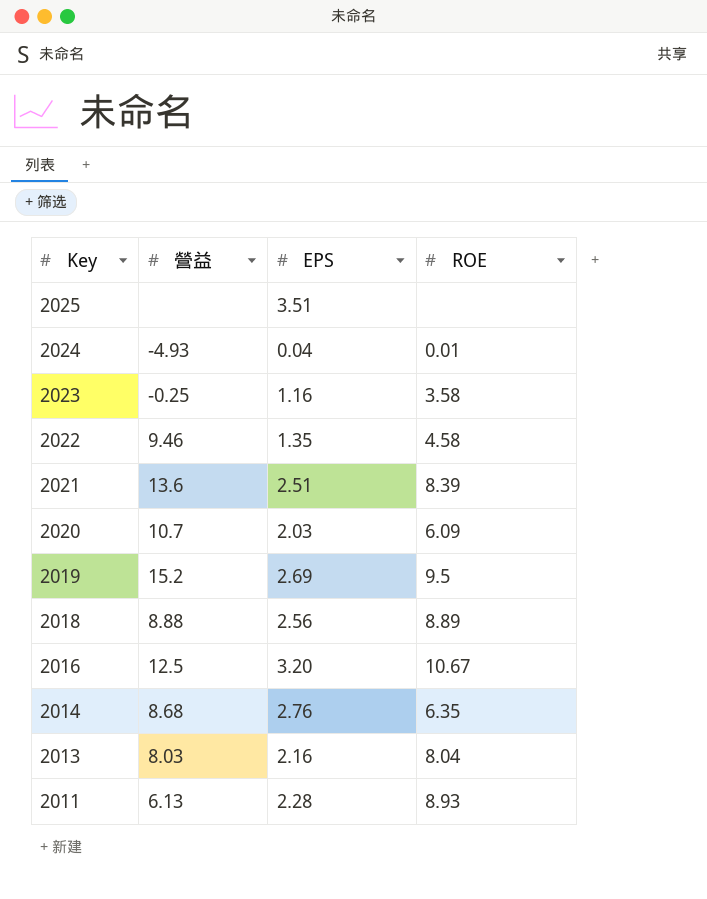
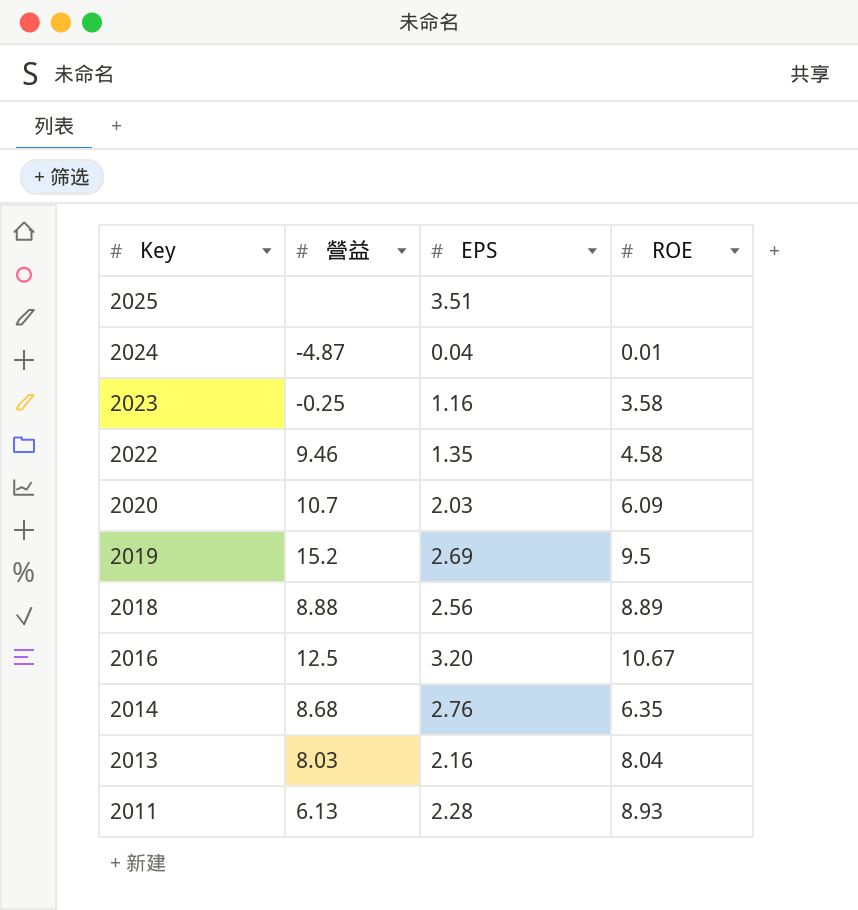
row 2021: 13.6 | 2.51 | 8.39 -> none
2024 | 營益: -4.93 -> -4.87

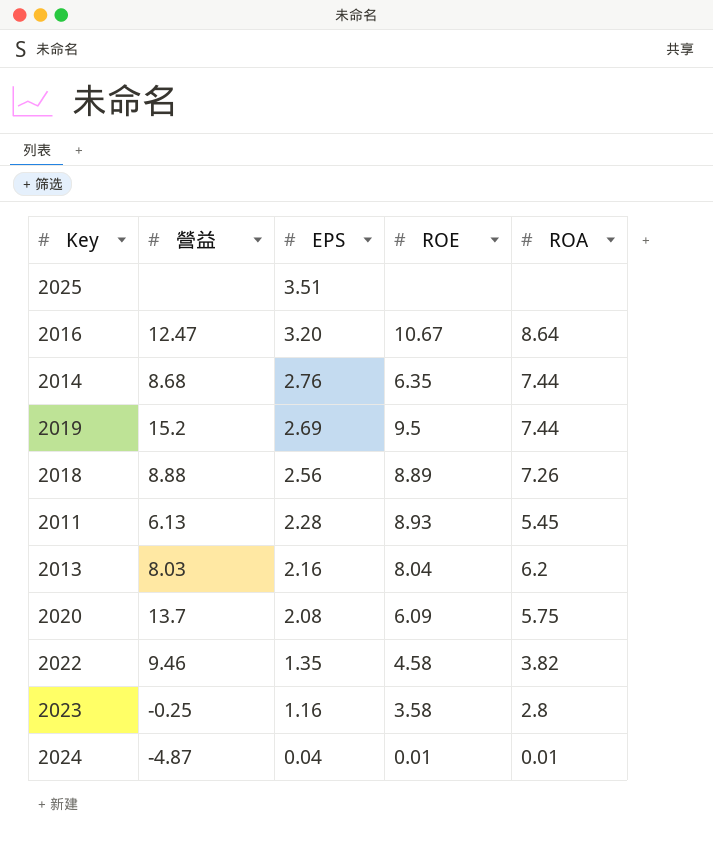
row order: Key descending -> EPS descending
column ROA | position: none -> 5
2016 | 營益: 12.5 -> 12.47
2020 | 營益: 10.7 -> 13.7
2020 | EPS: 2.03 -> 2.08

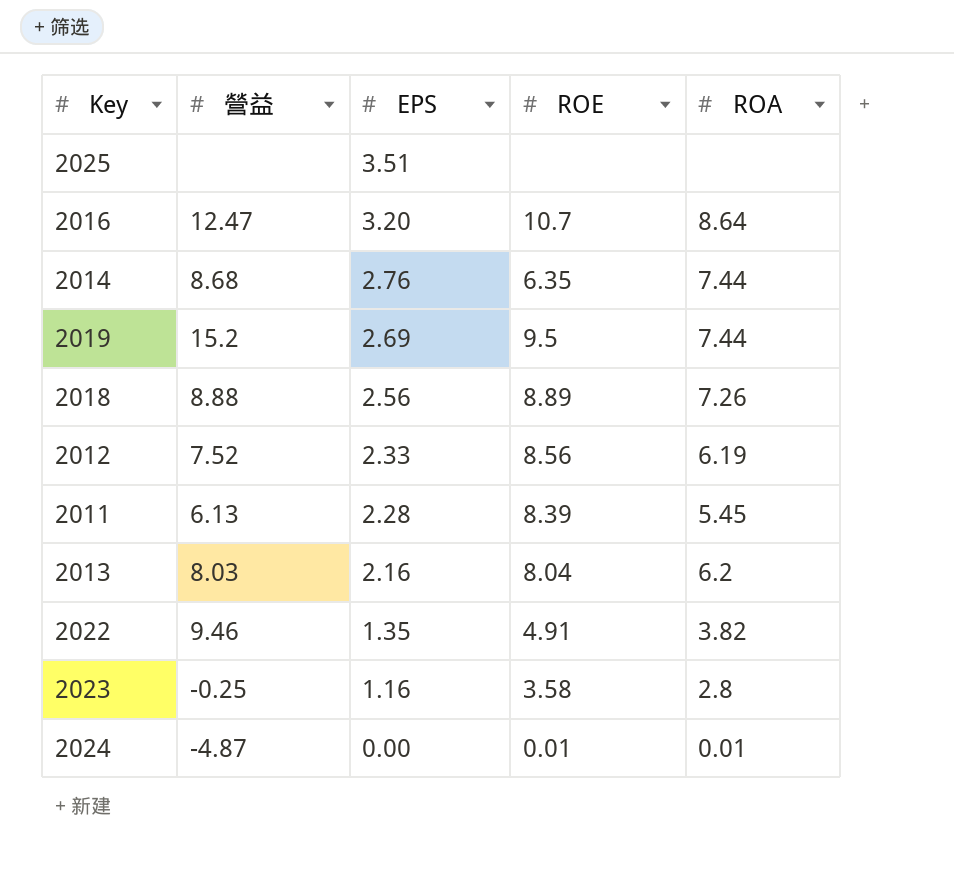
row 2020: 13.7 | 2.08 | 6.09 | 5.75 -> none
2016 | ROE: 10.67 -> 10.7
row 2012: none -> 7.52 | 2.33 | 8.56 | 6.19
2011 | ROE: 8.93 -> 8.39
2022 | ROE: 4.58 -> 4.91
2024 | EPS: 0.04 -> 0.00

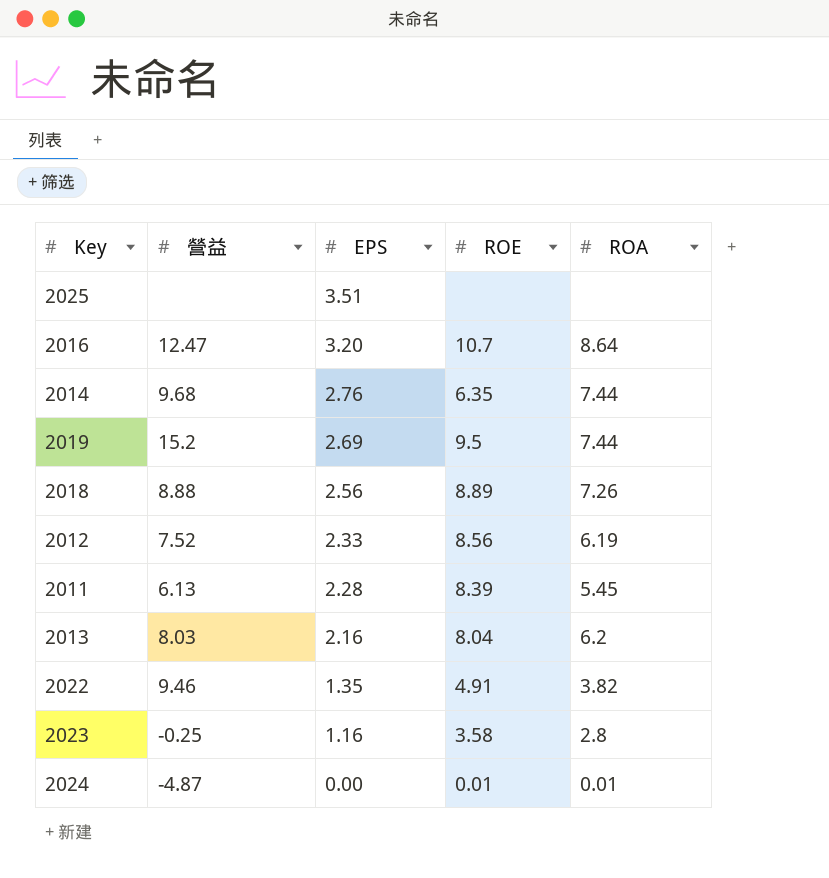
2014 | 營益: 8.68 -> 9.68

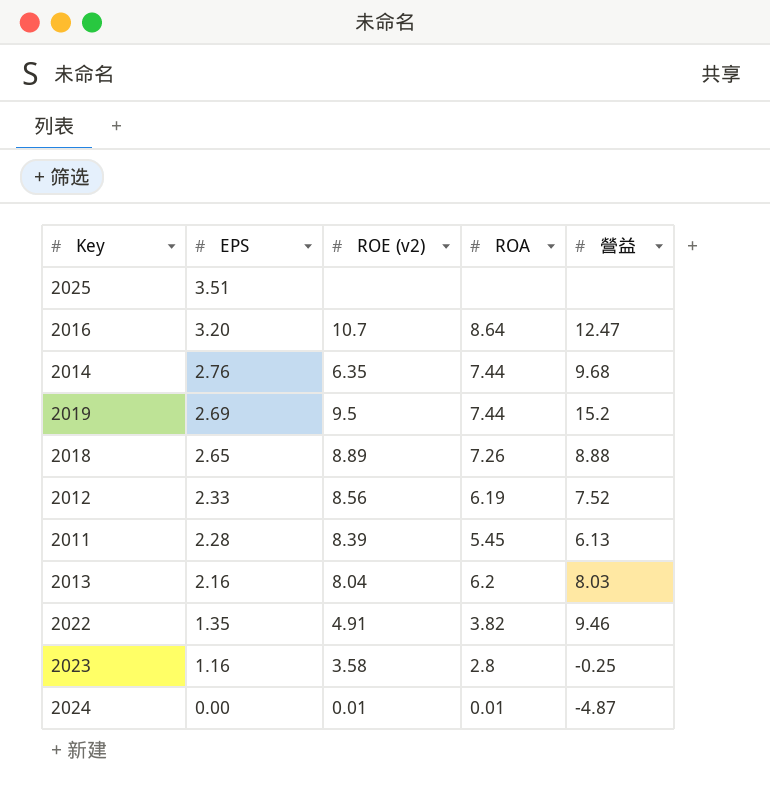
column name: ROE -> ROE (v2)
column 營益 | position: 2 -> 5
2018 | EPS: 2.56 -> 2.65

